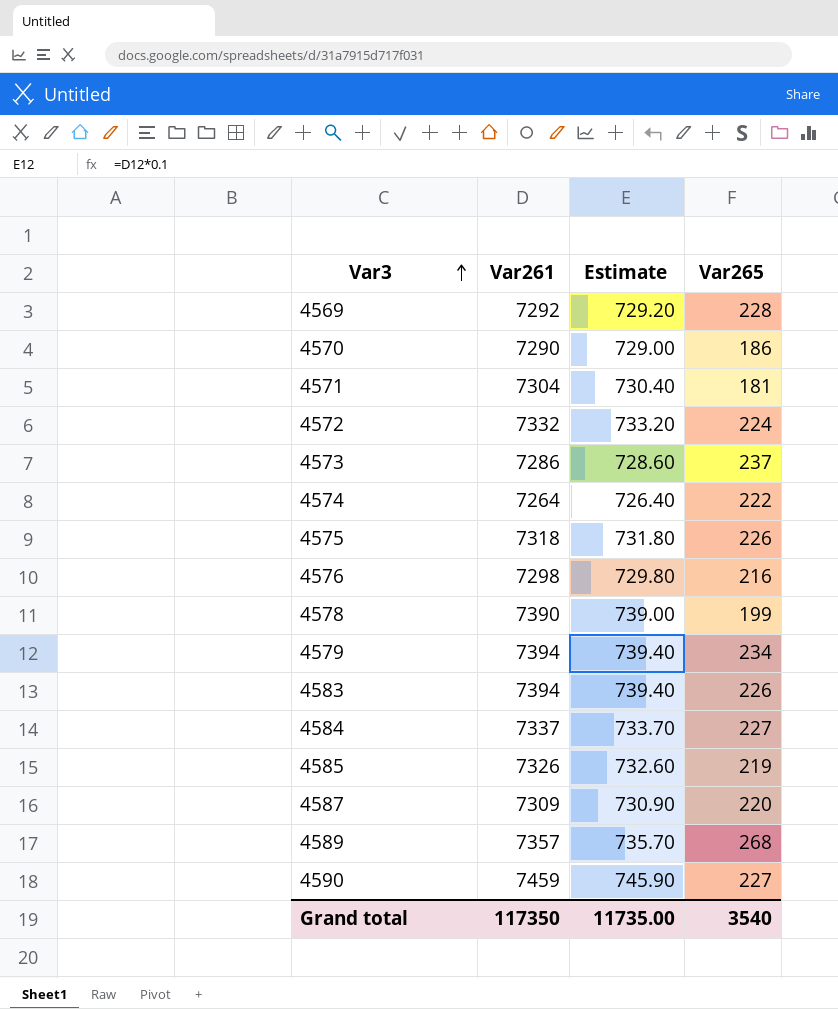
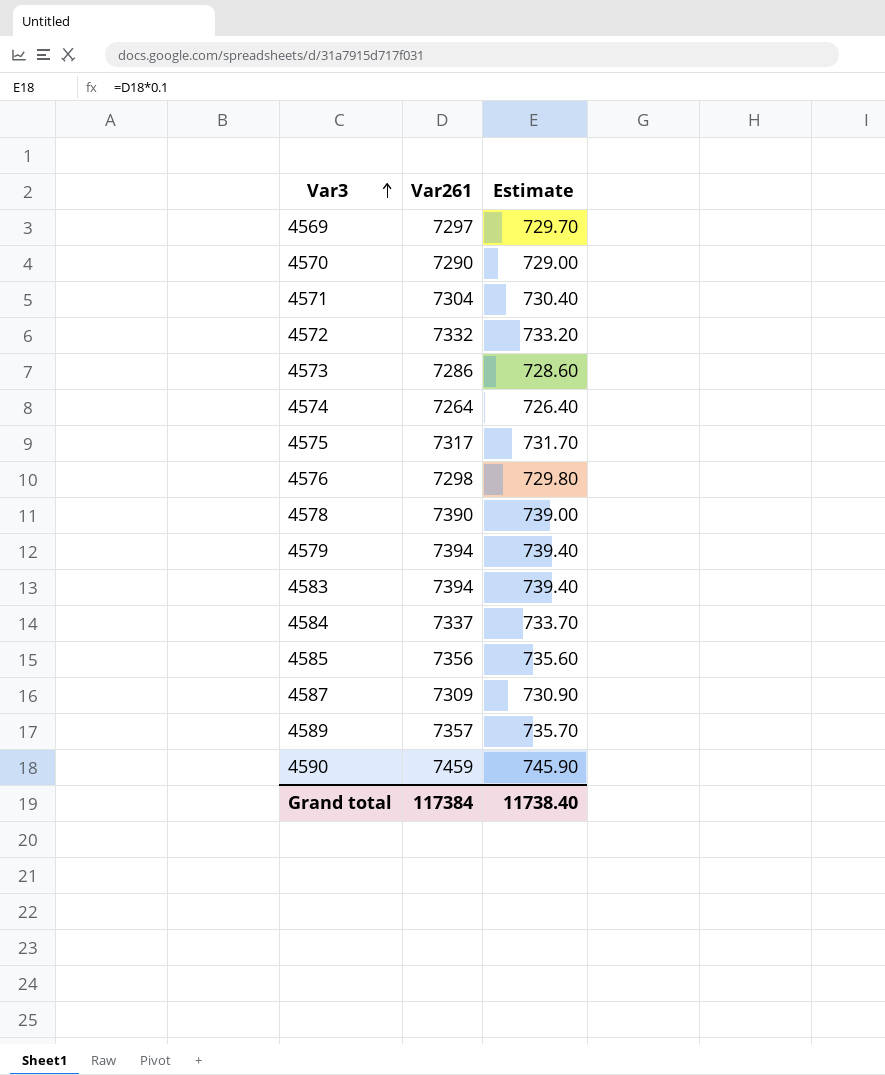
column Var265 | position: 4 -> none
4569 | Var261: 7292 -> 7297
4569 | Estimate: 729.20 -> 729.70
4575 | Var261: 7318 -> 7317
4575 | Estimate: 731.80 -> 731.70
4585 | Var261: 7326 -> 7356
4585 | Estimate: 732.60 -> 735.60
Grand total | Var261: 117350 -> 117384
Grand total | Estimate: 11735.00 -> 11738.40

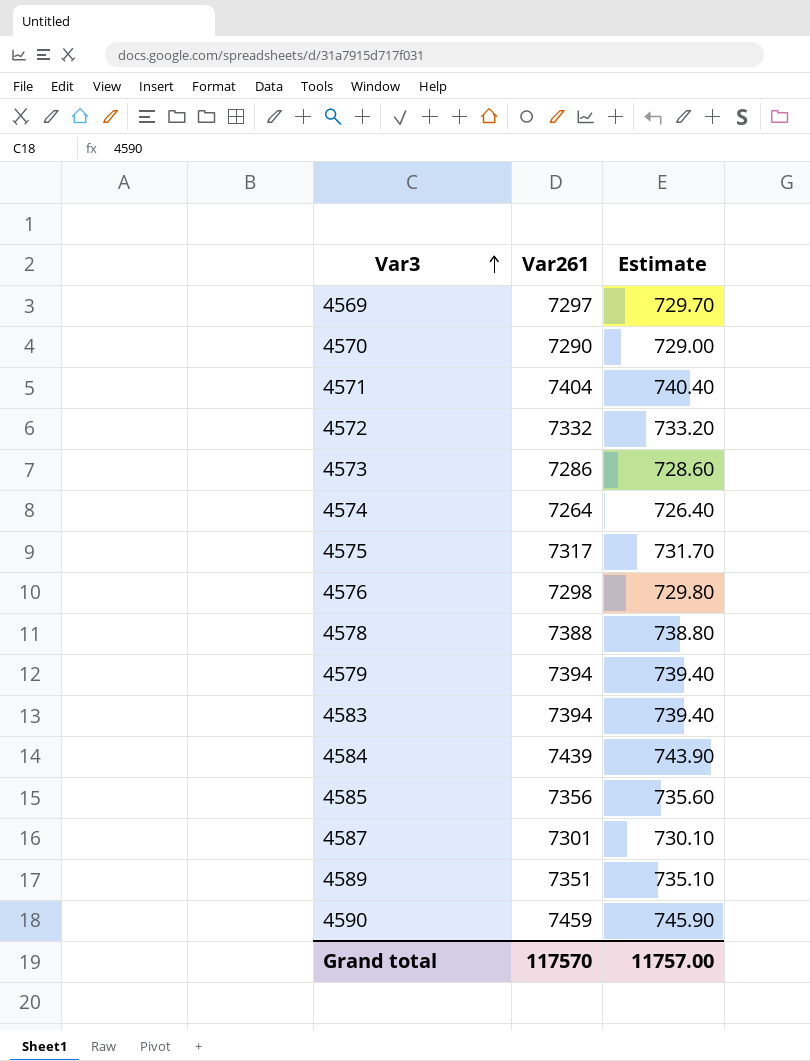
4571 | Var261: 7304 -> 7404
4571 | Estimate: 730.40 -> 740.40
4578 | Var261: 7390 -> 7388
4578 | Estimate: 739.00 -> 738.80
4584 | Var261: 7337 -> 7439
4584 | Estimate: 733.70 -> 743.90
4587 | Var261: 7309 -> 7301
4587 | Estimate: 730.90 -> 730.10
4589 | Var261: 7357 -> 7351
4589 | Estimate: 735.70 -> 735.10
Grand total | Var261: 117384 -> 117570
Grand total | Estimate: 11738.40 -> 11757.00

